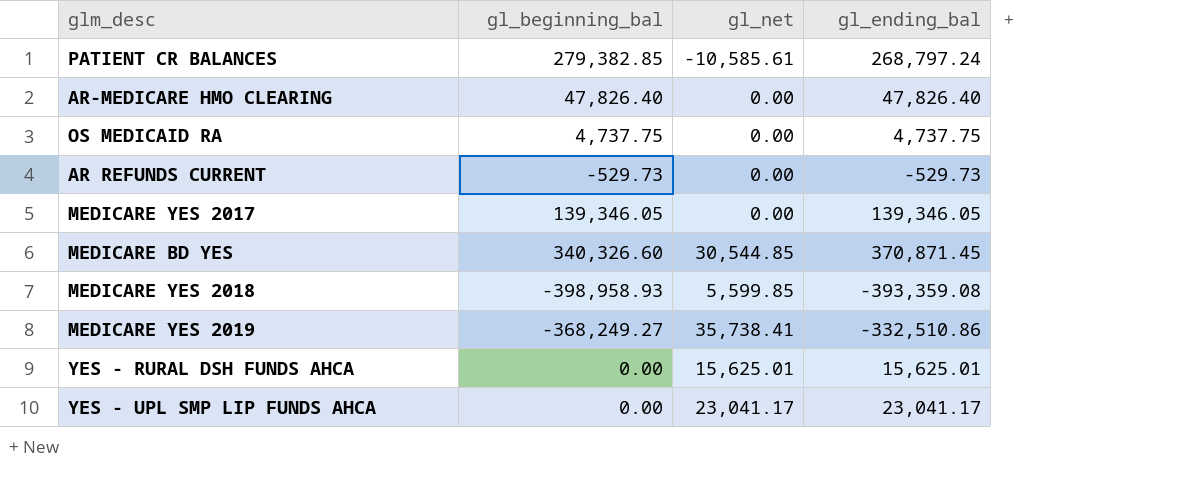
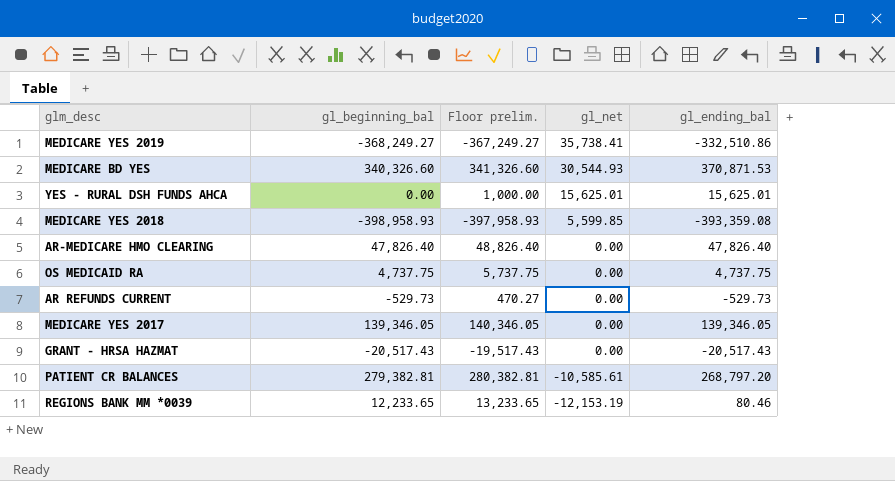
row order: none -> gl_net descending
column Floor prelim. | formula: none -> [gl_beginning_bal] + 1000
row YES - UPL SMP LIP FUNDS AHCA: 0.00 | 23,041.17 | 23,041.17 -> none
MEDICARE BD YES | gl_net: 30,544.85 -> 30,544.93
MEDICARE BD YES | gl_ending_bal: 370,871.45 -> 370,871.53
row GRANT - HRSA HAZMAT: none -> -20,517.43 | -19,517.43 | 0.00 | -20,517.43
PATIENT CR BALANCES | gl_beginning_bal: 279,382.85 -> 279,382.81
PATIENT CR BALANCES | gl_ending_bal: 268,797.24 -> 268,797.20
row REGIONS BANK MM *0039: none -> 12,233.65 | 13,233.65 | -12,153.19 | 80.46

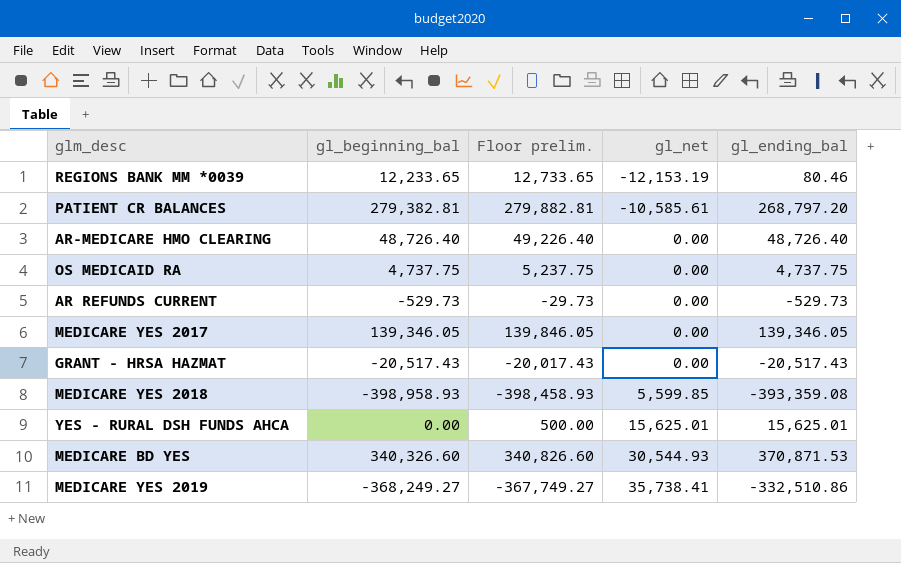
row order: gl_net descending -> gl_net ascending
column Floor prelim. | formula: [gl_beginning_bal] + 1000 -> [gl_beginning_bal] + 500
AR-MEDICARE HMO CLEARING | gl_beginning_bal: 47,826.40 -> 48,726.40
AR-MEDICARE HMO CLEARING | gl_ending_bal: 47,826.40 -> 48,726.40

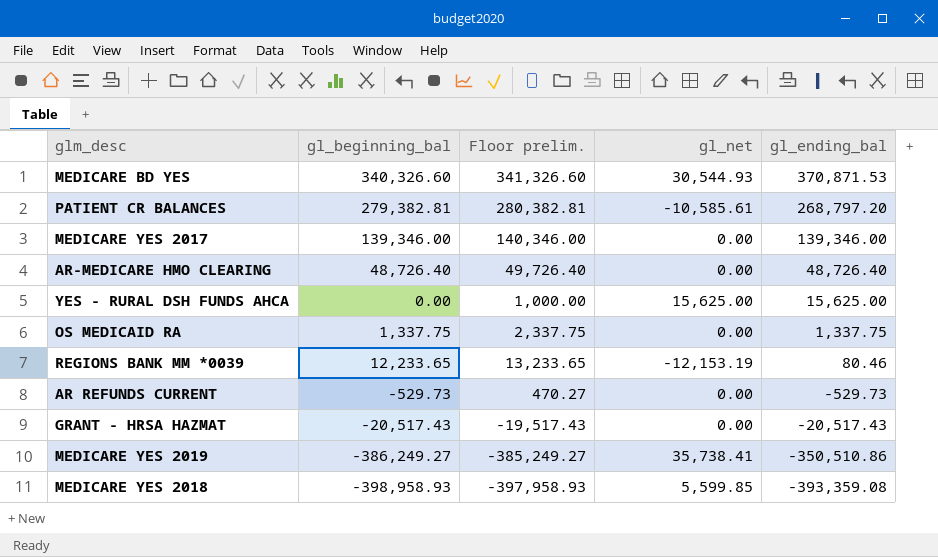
row order: gl_net ascending -> gl_ending_bal descending
column Floor prelim. | formula: [gl_beginning_bal] + 500 -> [gl_beginning_bal] + 1000
MEDICARE YES 2017 | gl_beginning_bal: 139,346.05 -> 139,346.00
MEDICARE YES 2017 | gl_ending_bal: 139,346.05 -> 139,346.00
YES - RURAL DSH FUNDS AHCA | gl_net: 15,625.01 -> 15,625.00
YES - RURAL DSH FUNDS AHCA | gl_ending_bal: 15,625.01 -> 15,625.00
OS MEDICAID RA | gl_beginning_bal: 4,737.75 -> 1,337.75
OS MEDICAID RA | gl_ending_bal: 4,737.75 -> 1,337.75
MEDICARE YES 2019 | gl_beginning_bal: -368,249.27 -> -386,249.27
MEDICARE YES 2019 | gl_ending_bal: -332,510.86 -> -350,510.86

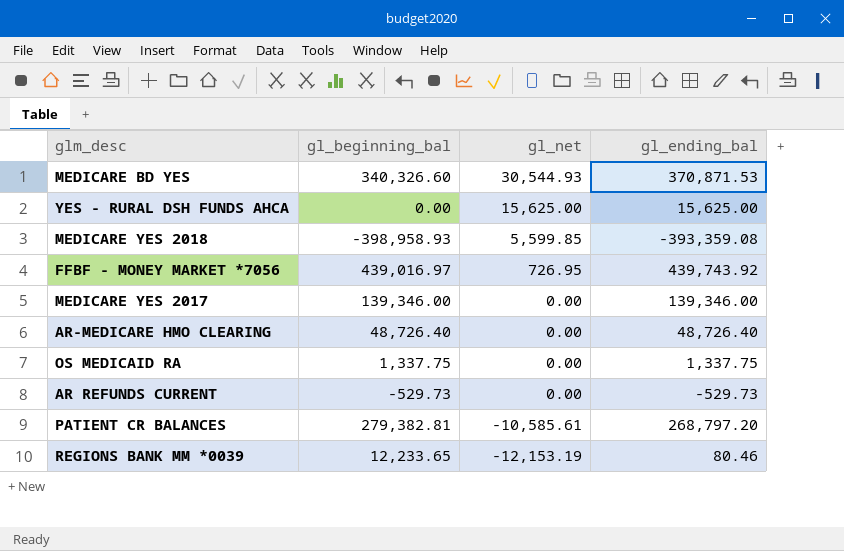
row order: gl_ending_bal descending -> gl_net descending
column Floor prelim. | formula: [gl_beginning_bal] + 1000 -> none
row GRANT - HRSA HAZMAT: -20,517.43 | -19,517.43 | 0.00 | -20,517.43 -> none
row MEDICARE YES 2019: -386,249.27 | -385,249.27 | 35,738.41 | -350,510.86 -> none
row FFBF - MONEY MARKET *7056: none -> 439,016.97 | 726.95 | 439,743.92

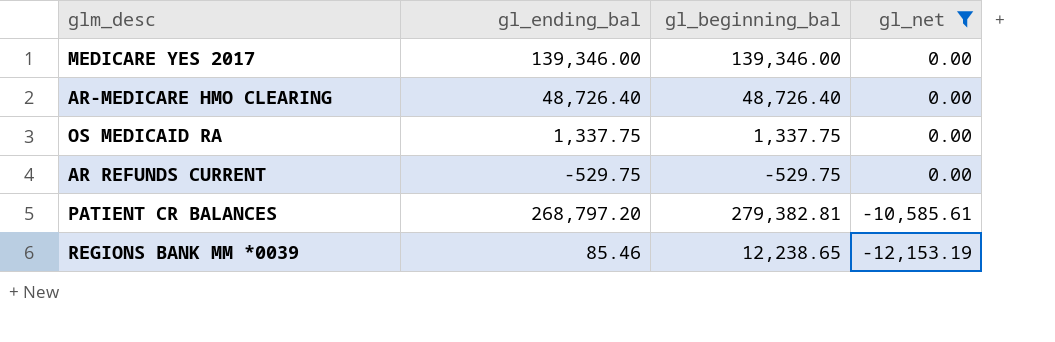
filter: none -> gl_net <= 0.00
column gl_ending_bal | position: 4 -> 2
AR REFUNDS CURRENT | gl_ending_bal: -529.73 -> -529.75
AR REFUNDS CURRENT | gl_beginning_bal: -529.73 -> -529.75
REGIONS BANK MM *0039 | gl_ending_bal: 80.46 -> 85.46
REGIONS BANK MM *0039 | gl_beginning_bal: 12,233.65 -> 12,238.65

